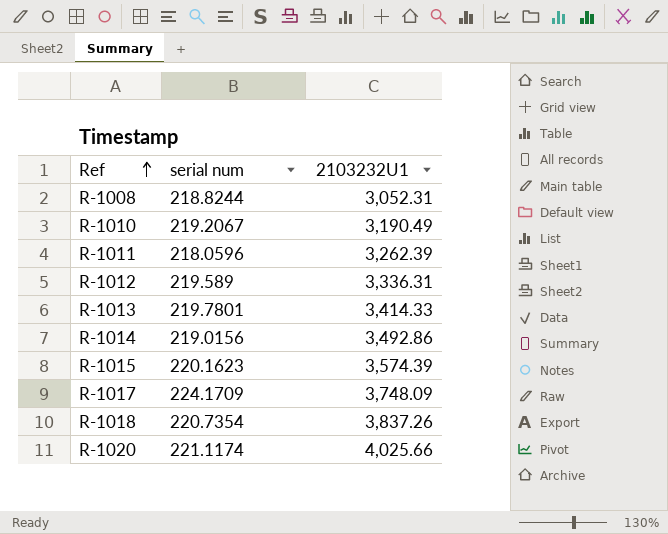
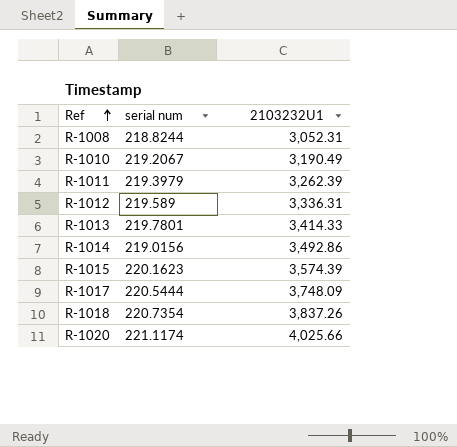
R-1011 | serial num: 218.0596 -> 219.3979
R-1017 | serial num: 224.1709 -> 220.5444

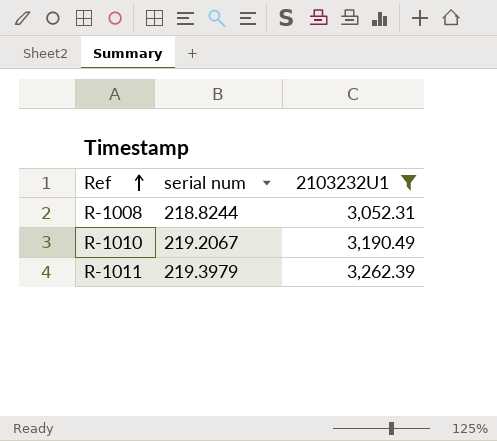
filter: none -> 2103232U1 <= 3,262.39

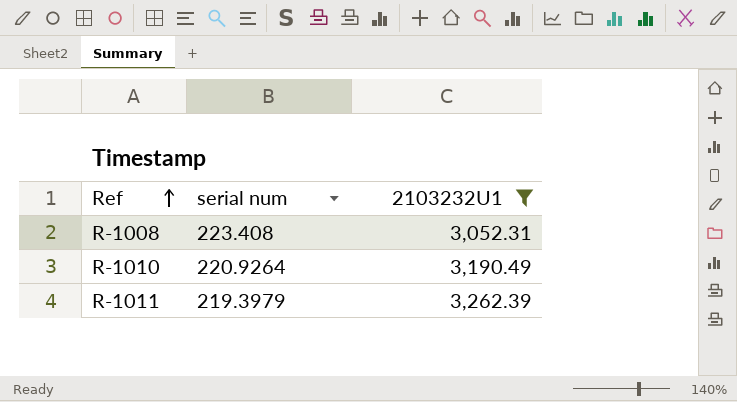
R-1008 | serial num: 218.8244 -> 223.408
R-1010 | serial num: 219.2067 -> 220.9264

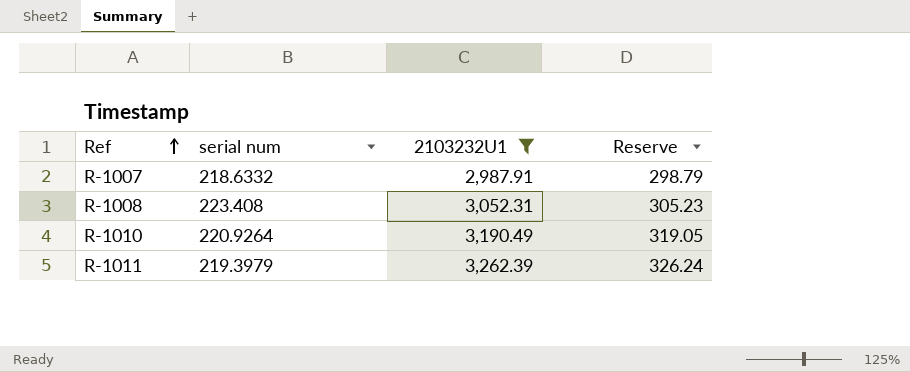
column Reserve | formula: none -> [2103232U1] * 0.1
row R-1007: none -> 218.6332 | 2,987.91 | 298.79

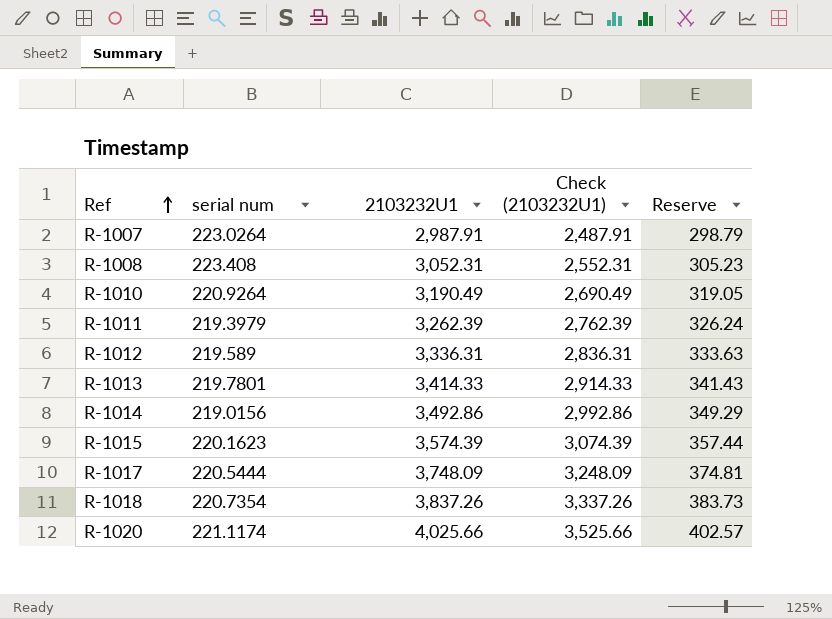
filter: 2103232U1 <= 3,262.39 -> none
column Check (2103232U1) | formula: none -> [2103232U1] - 500
R-1007 | serial num: 218.6332 -> 223.0264

